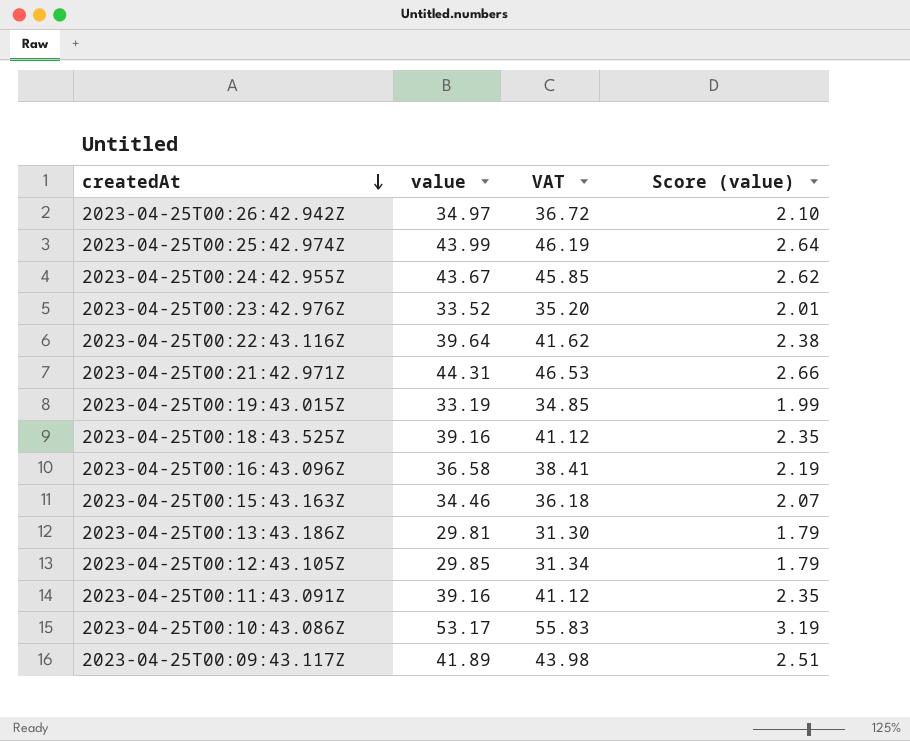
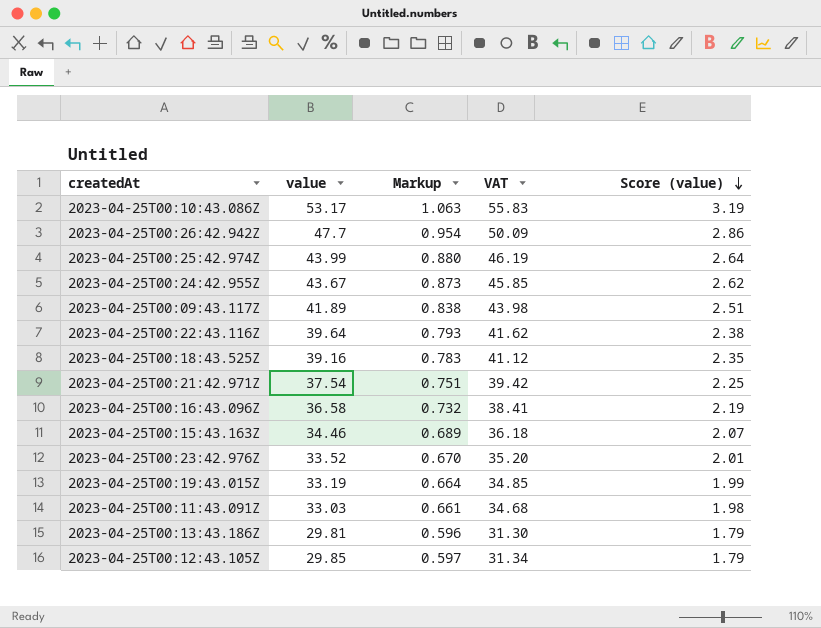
row order: createdAt descending -> Score (value) descending
column Markup | formula: none -> [value] * 0.02
2023-04-25T00:26:42.942Z | value: 34.97 -> 47.7
2023-04-25T00:26:42.942Z | VAT: 36.72 -> 50.09
2023-04-25T00:26:42.942Z | Score (value): 2.10 -> 2.86
2023-04-25T00:21:42.971Z | value: 44.31 -> 37.54
2023-04-25T00:21:42.971Z | VAT: 46.53 -> 39.42
2023-04-25T00:21:42.971Z | Score (value): 2.66 -> 2.25
2023-04-25T00:11:43.091Z | value: 39.16 -> 33.03
2023-04-25T00:11:43.091Z | VAT: 41.12 -> 34.68
2023-04-25T00:11:43.091Z | Score (value): 2.35 -> 1.98

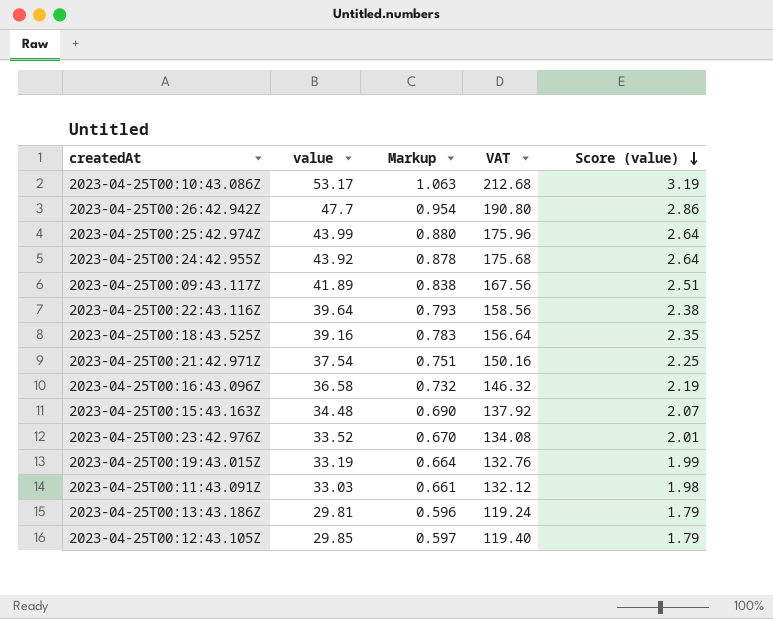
column VAT | formula: [value] * 1.05 -> [value] * 4
2023-04-25T00:24:42.955Z | value: 43.67 -> 43.92
2023-04-25T00:24:42.955Z | Markup: 0.873 -> 0.878
2023-04-25T00:24:42.955Z | Score (value): 2.62 -> 2.64
2023-04-25T00:15:43.163Z | value: 34.46 -> 34.48
2023-04-25T00:15:43.163Z | Markup: 0.689 -> 0.690

